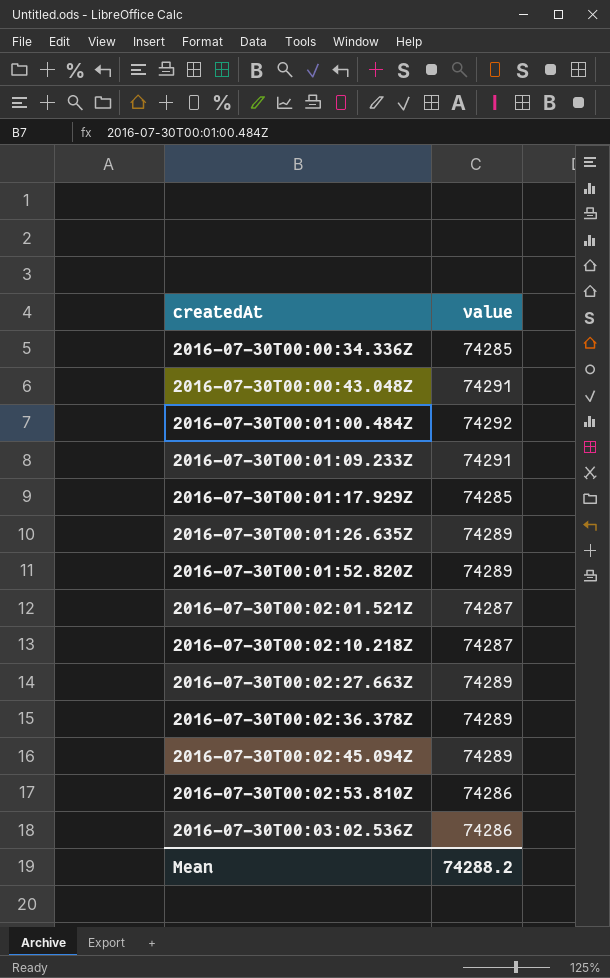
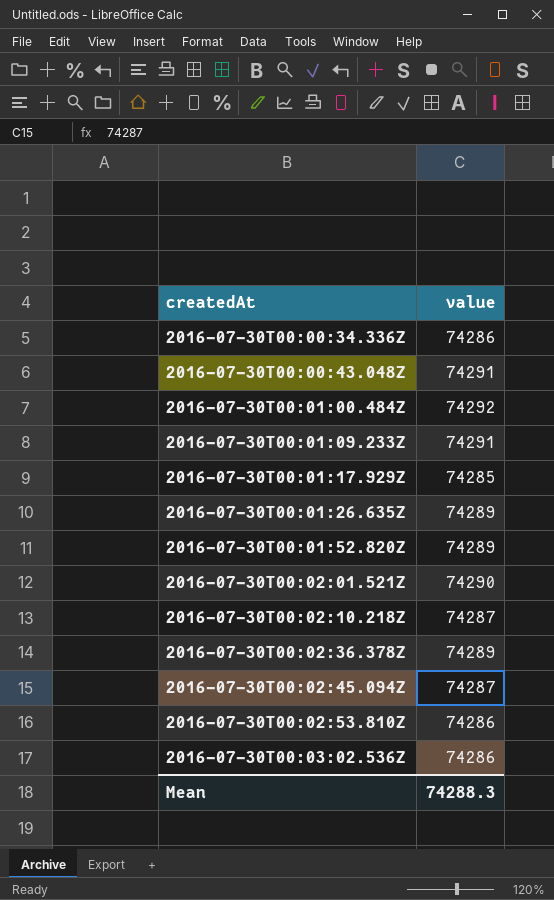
row 2016-07-30T00:02:27.663Z: 74289 -> none
2016-07-30T00:00:34.336Z | value: 74285 -> 74286
2016-07-30T00:02:01.521Z | value: 74287 -> 74290
2016-07-30T00:02:45.094Z | value: 74289 -> 74287
Mean | value: 74288.2 -> 74288.3

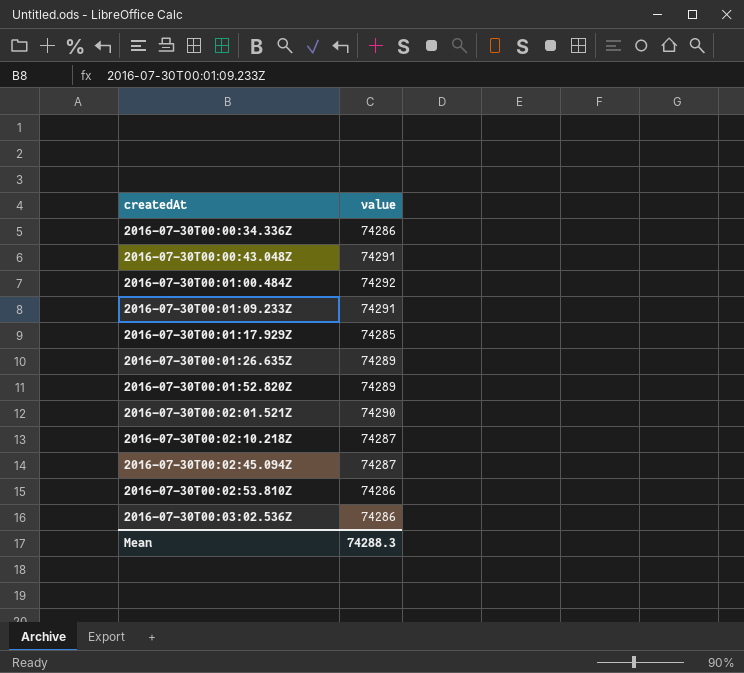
row 2016-07-30T00:02:36.378Z: 74289 -> none

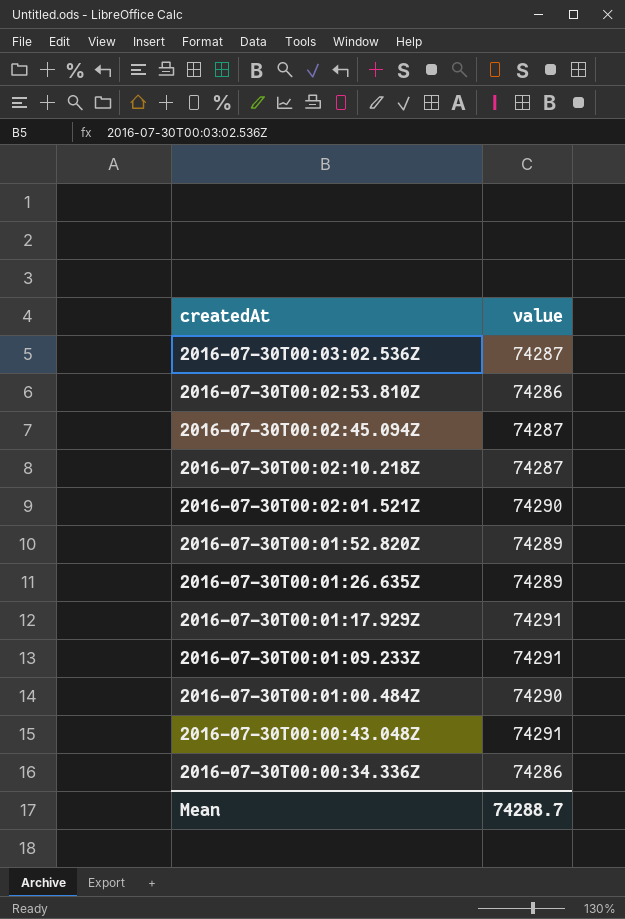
row order: createdAt ascending -> createdAt descending
2016-07-30T00:03:02.536Z | value: 74286 -> 74287
2016-07-30T00:01:17.929Z | value: 74285 -> 74291
2016-07-30T00:01:00.484Z | value: 74292 -> 74290
Mean | value: 74288.3 -> 74288.7

